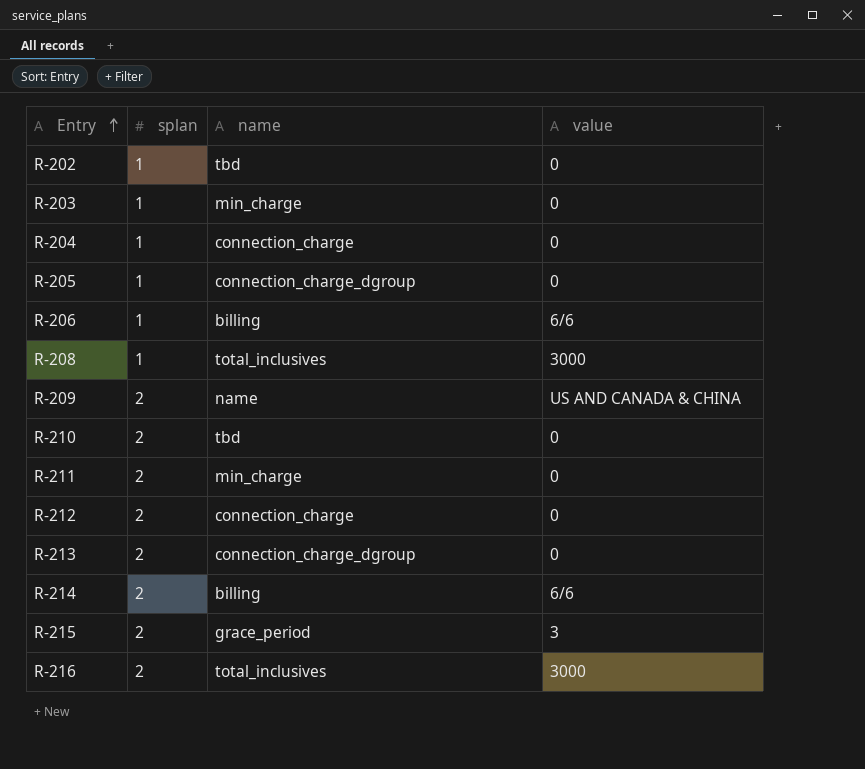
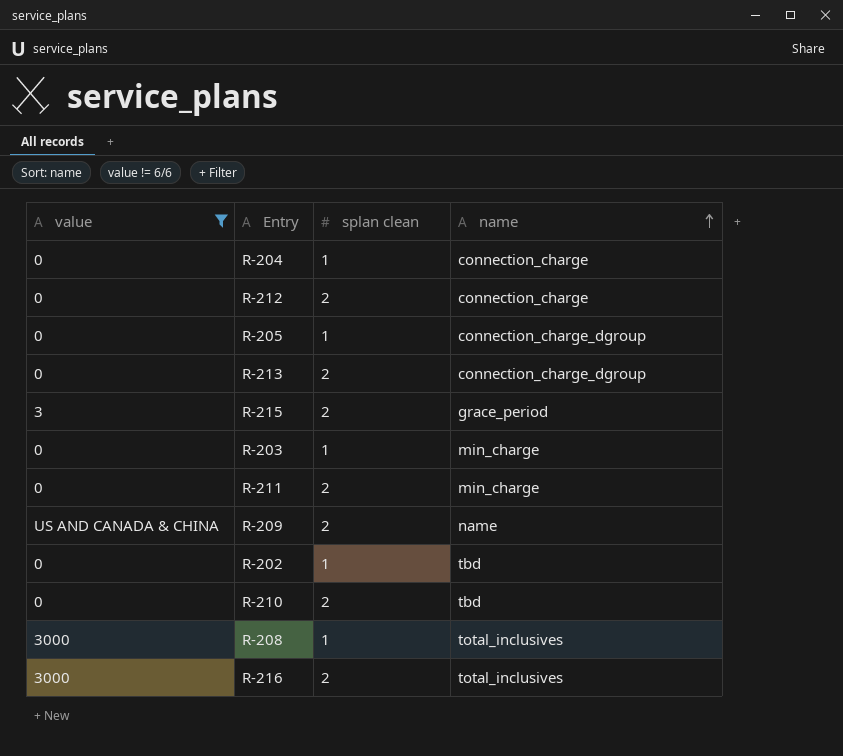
filter: none -> value != 6/6
row order: Entry ascending -> name ascending
column value | position: 4 -> 1
column name: splan -> splan clean

